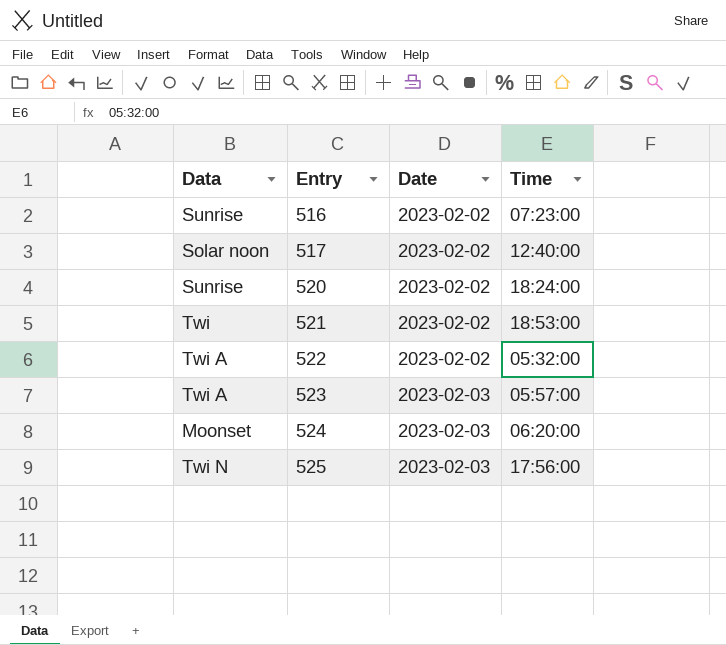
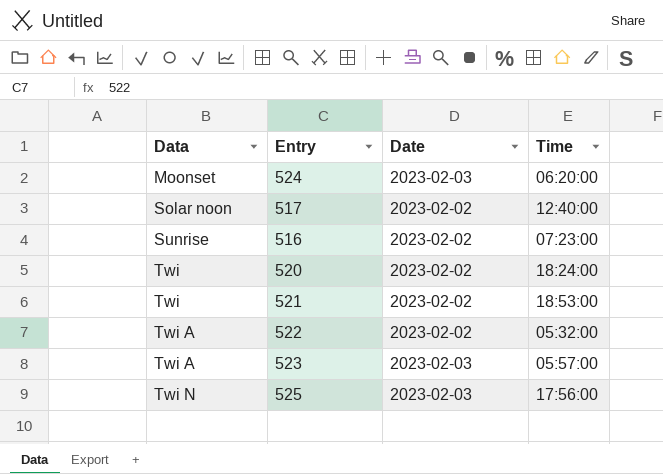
row order: Entry ascending -> Data ascending
520 | Data: Sunrise -> Twi

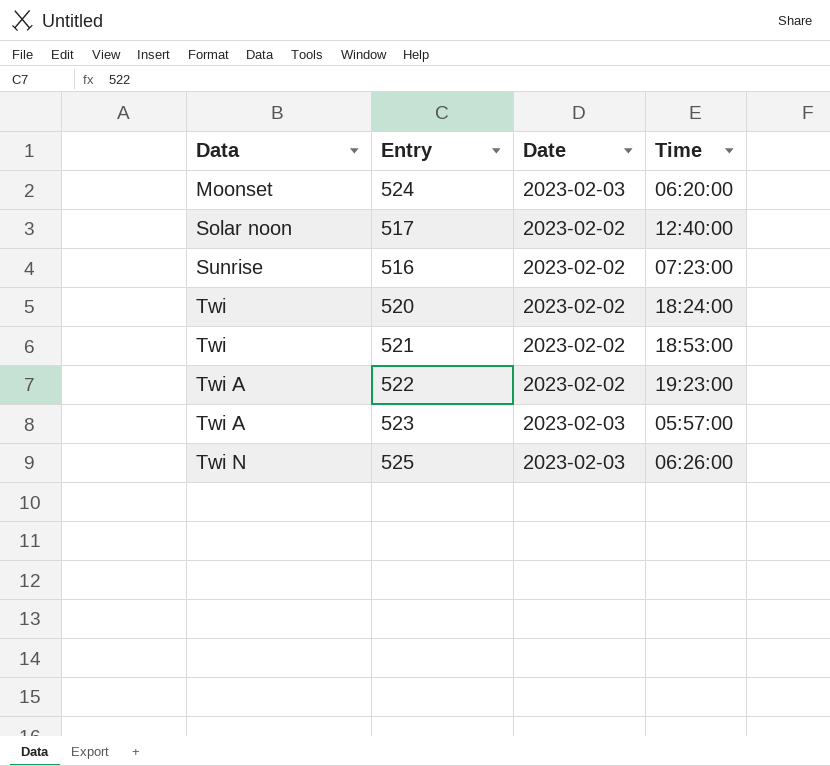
522 | Time: 05:32:00 -> 19:23:00
525 | Time: 17:56:00 -> 06:26:00

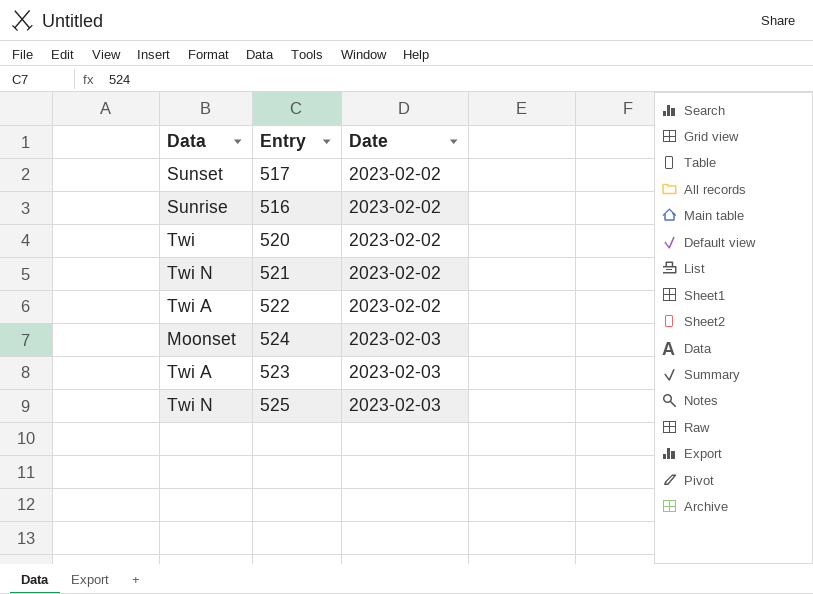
row order: Data ascending -> Date ascending
column Time | position: 4 -> none
517 | Data: Solar noon -> Sunset
521 | Data: Twi -> Twi N

